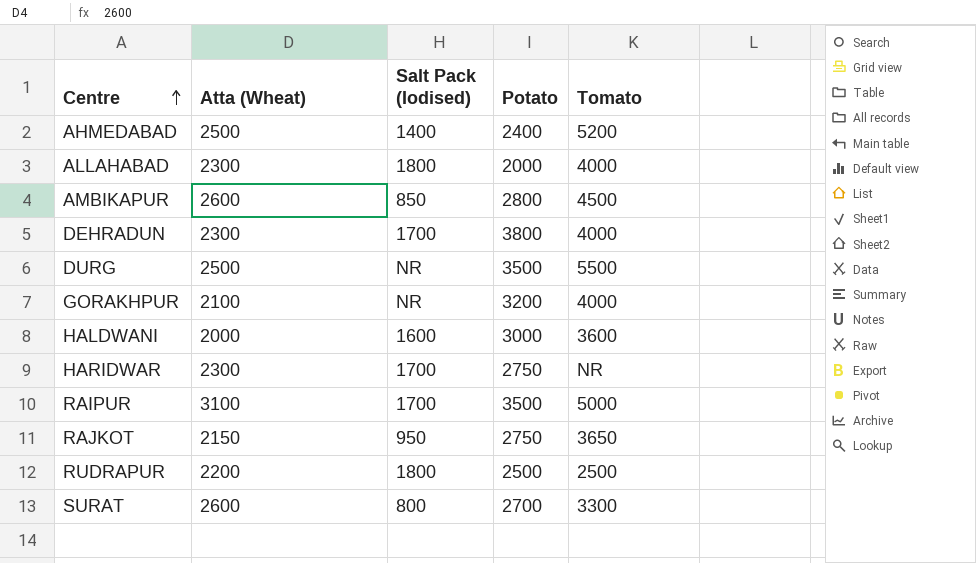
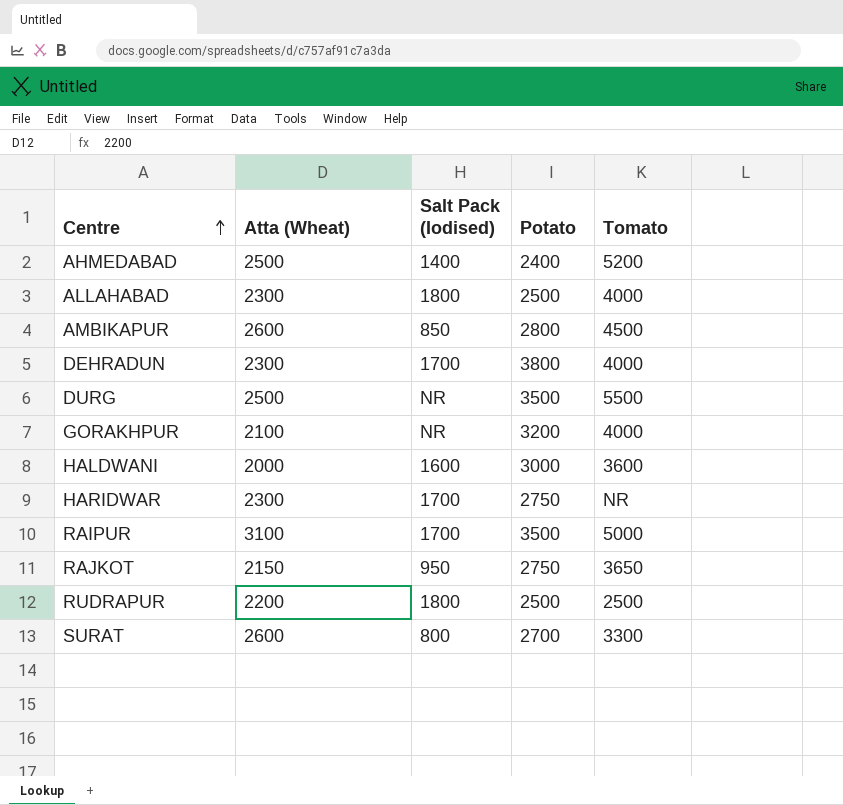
ALLAHABAD | Potato: 2000 -> 2500

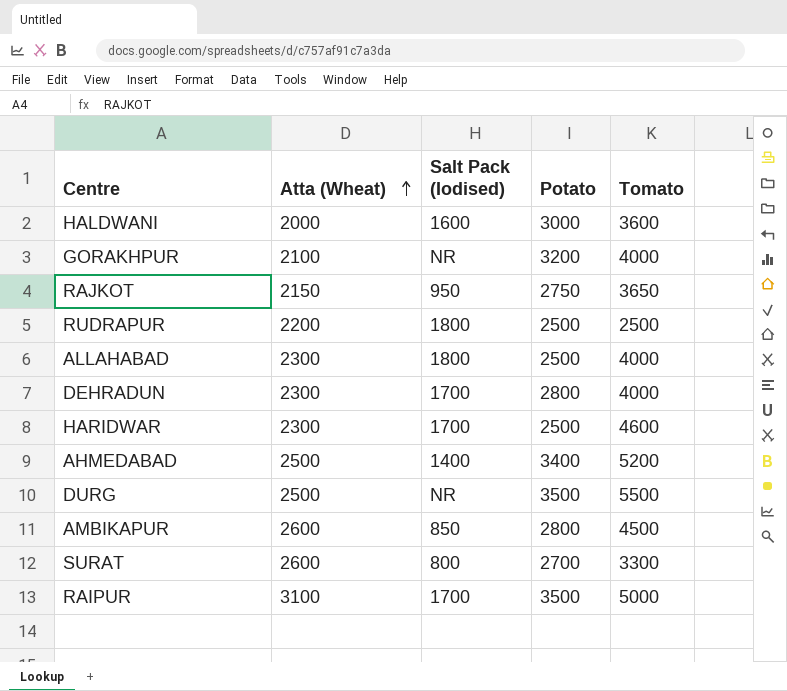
row order: Centre ascending -> Atta (Wheat) ascending
DEHRADUN | Potato: 3800 -> 2800
HARIDWAR | Potato: 2750 -> 2500
HARIDWAR | Tomato: NR -> 4600
AHMEDABAD | Potato: 2400 -> 3400

